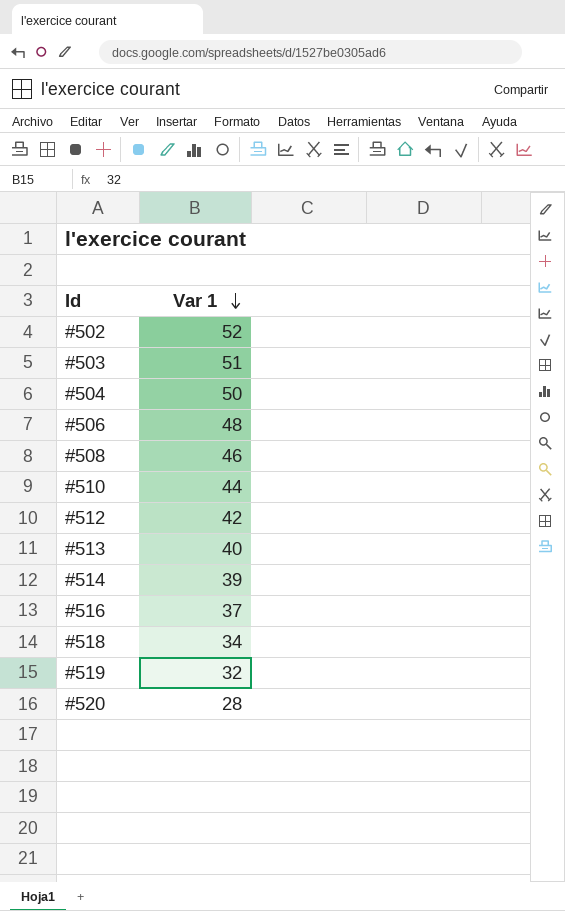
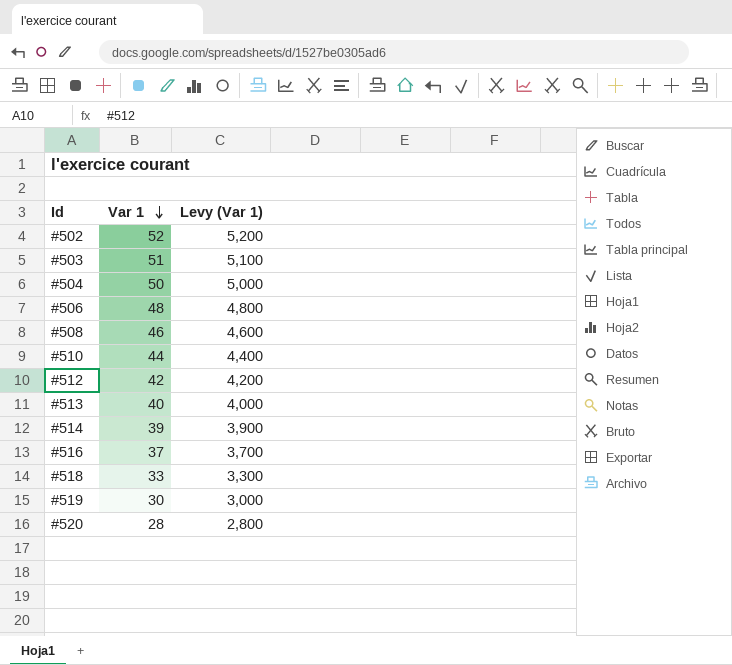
column Levy (Var 1) | formula: none -> [Var 1] * 100
#518 | Var 1: 34 -> 33
#519 | Var 1: 32 -> 30

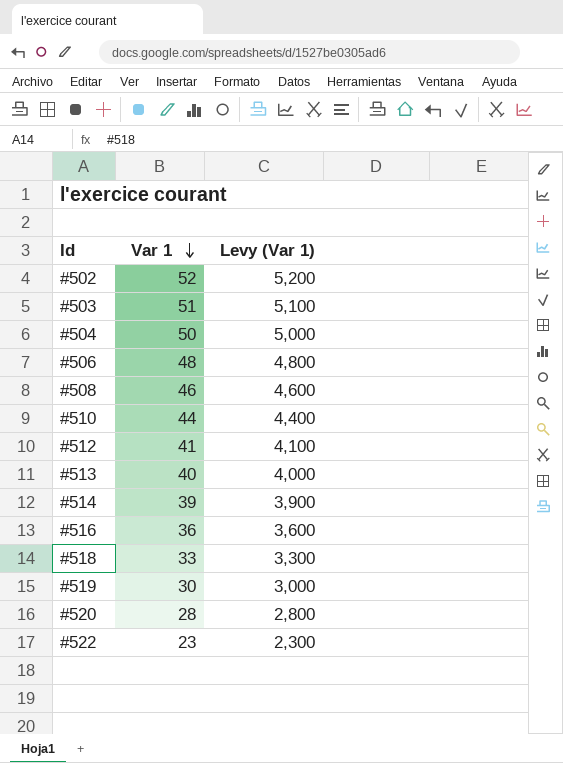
#512 | Var 1: 42 -> 41
#512 | Levy (Var 1): 4,200 -> 4,100
#516 | Var 1: 37 -> 36
#516 | Levy (Var 1): 3,700 -> 3,600
row #522: none -> 23 | 2,300

